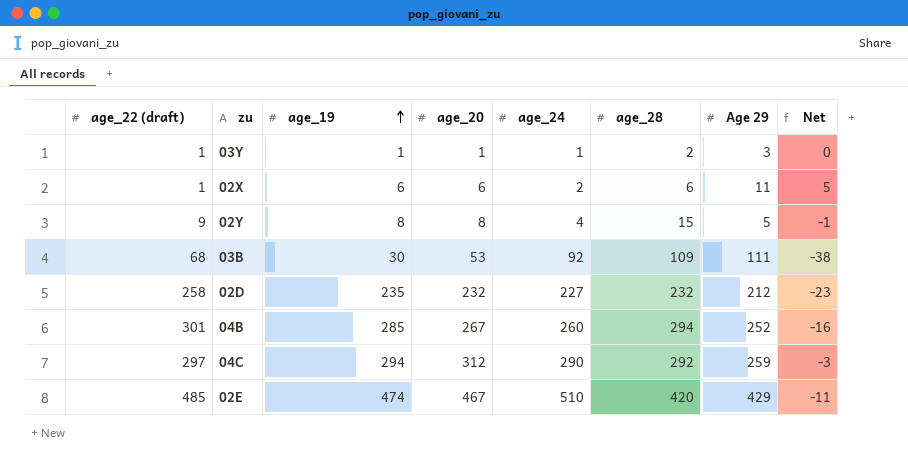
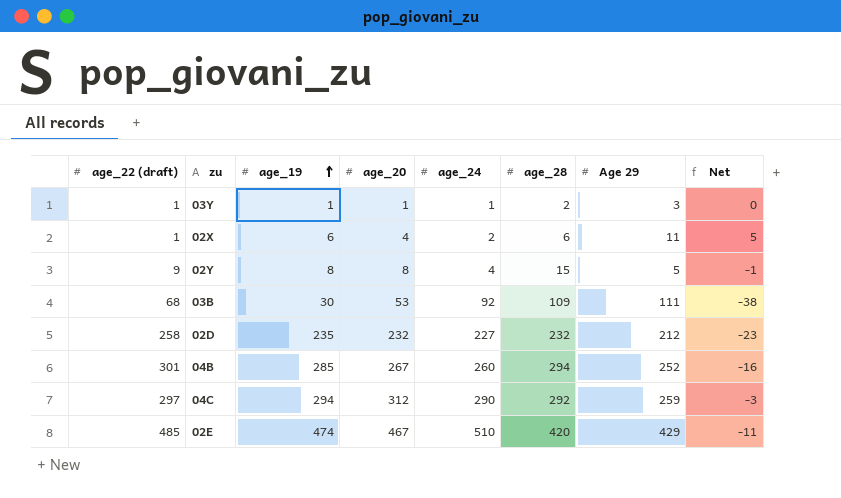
02X | age_20: 6 -> 4

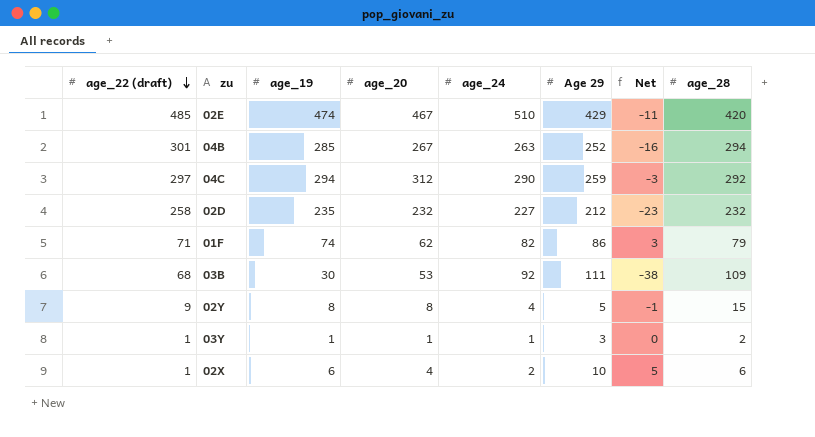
row order: age_19 ascending -> age_22 (draft) descending
column age_28 | position: 6 -> 8
04B | age_24: 260 -> 263
row 01F: none -> 71 | 74 | 62 | 82 | 86 | 3 | 79
02X | Age 29: 11 -> 10

